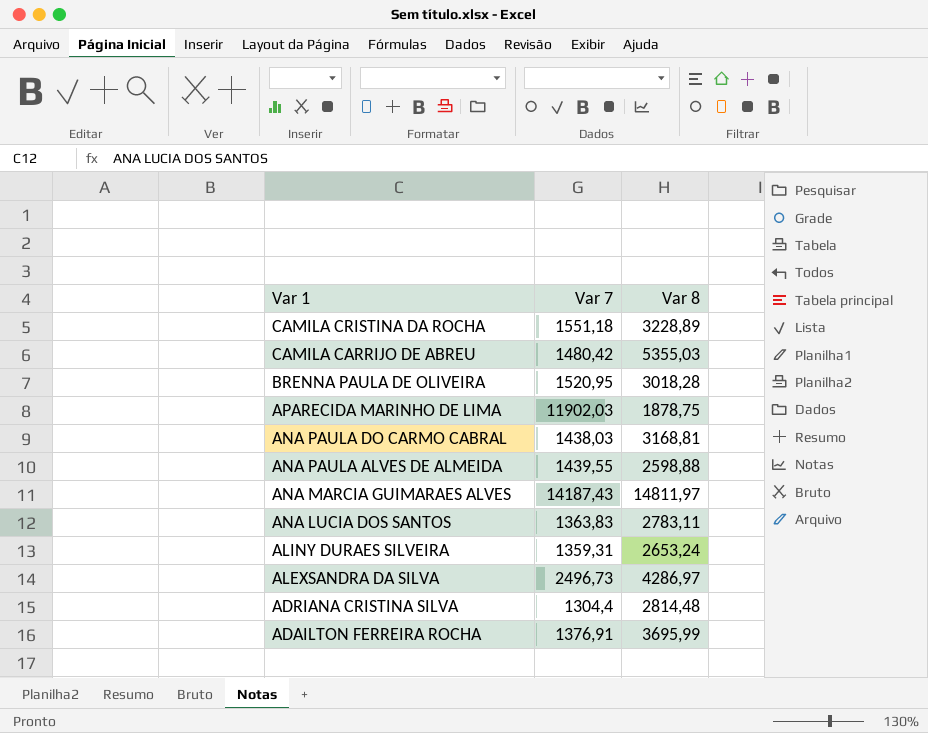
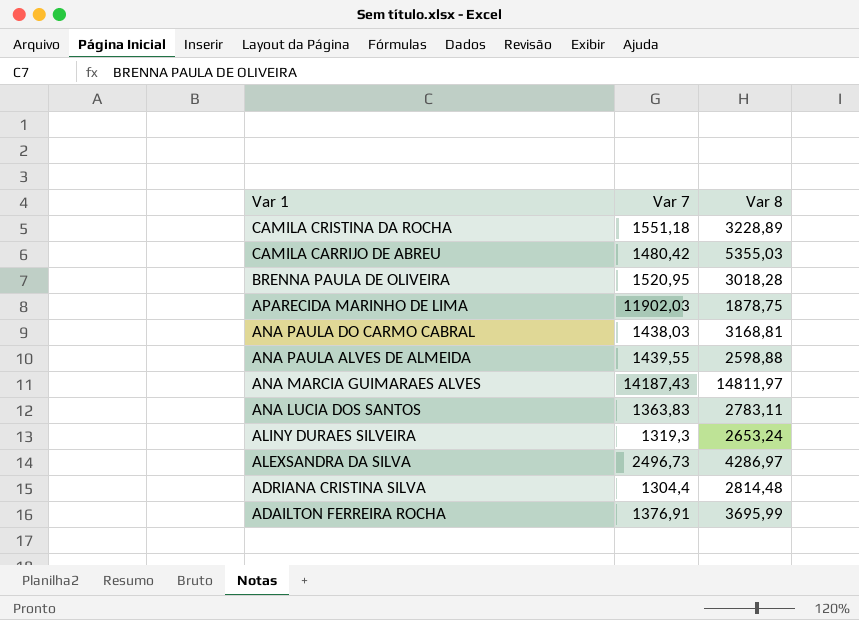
ALINY DURAES SILVEIRA | Var 7: 1359,31 -> 1319,3

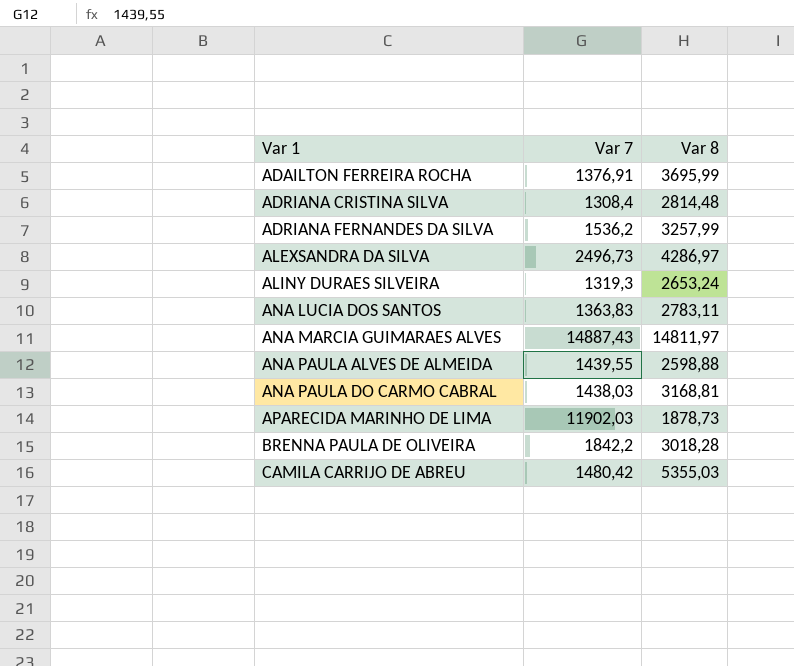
row order: Var 1 descending -> Var 1 ascending
row CAMILA CRISTINA DA ROCHA: 1551,18 | 3228,89 -> none
ADRIANA CRISTINA SILVA | Var 7: 1304,4 -> 1308,4
row ADRIANA FERNANDES DA SILVA: none -> 1536,2 | 3257,99
ANA MARCIA GUIMARAES ALVES | Var 7: 14187,43 -> 14887,43
APARECIDA MARINHO DE LIMA | Var 8: 1878,75 -> 1878,73
BRENNA PAULA DE OLIVEIRA | Var 7: 1520,95 -> 1842,2

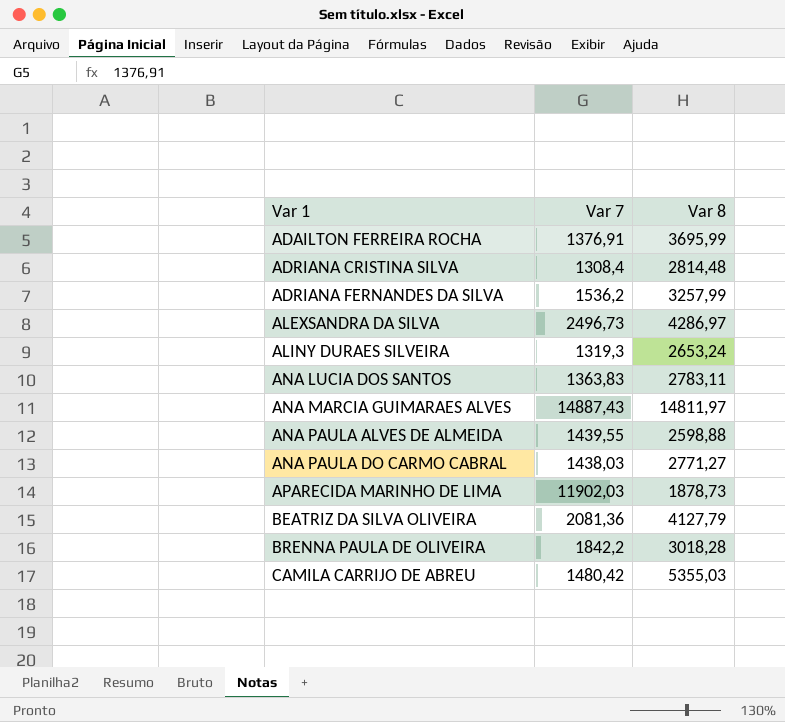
ANA PAULA DO CARMO CABRAL | Var 8: 3168,81 -> 2771,27
row BEATRIZ DA SILVA OLIVEIRA: none -> 2081,36 | 4127,79

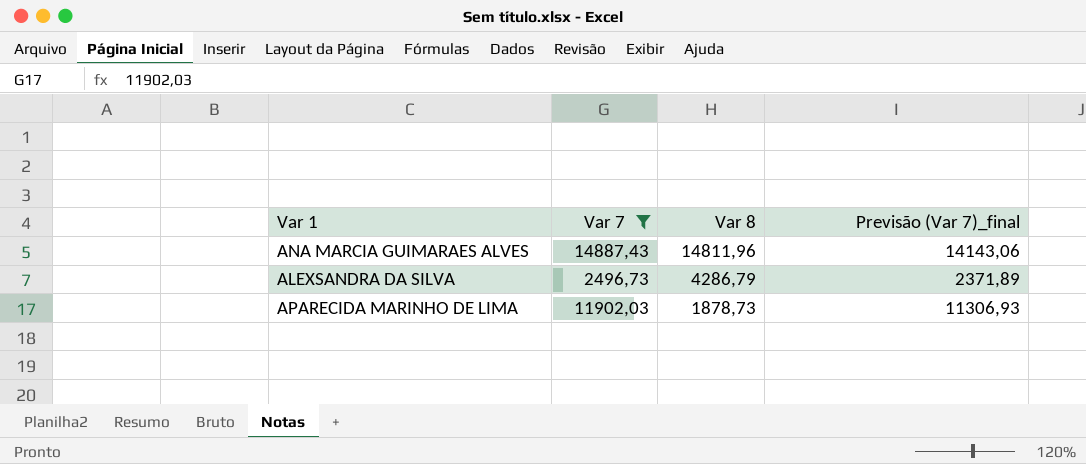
filter: none -> Var 7 >= 2496,73
row order: Var 1 ascending -> Var 8 descending
column Previsão (Var 7)_final | formula: none -> [Var 7] * 0,95
ANA MARCIA GUIMARAES ALVES | Var 8: 14811,97 -> 14811,96
ALEXSANDRA DA SILVA | Var 8: 4286,97 -> 4286,79

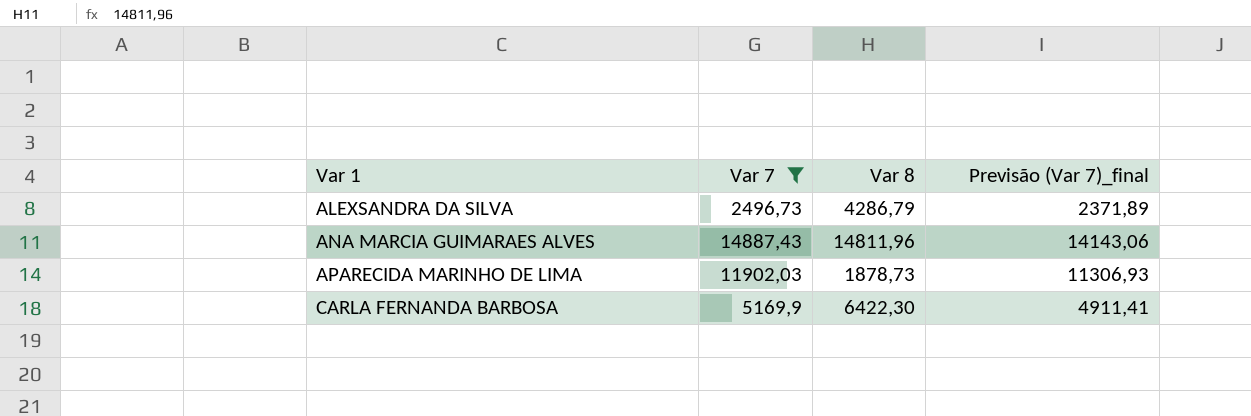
row order: Var 8 descending -> Var 1 ascending
row CARLA FERNANDA BARBOSA: none -> 5169,9 | 6422,30 | 4911,41

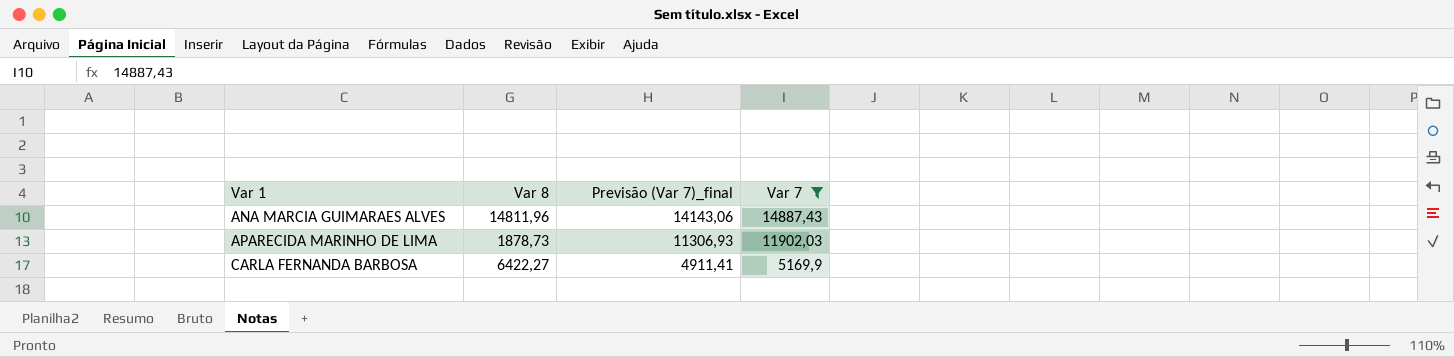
column Var 7 | position: 2 -> 4
row ALEXSANDRA DA SILVA: 2496,73 | 4286,79 | 2371,89 -> none
CARLA FERNANDA BARBOSA | Var 8: 6422,30 -> 6422,27

